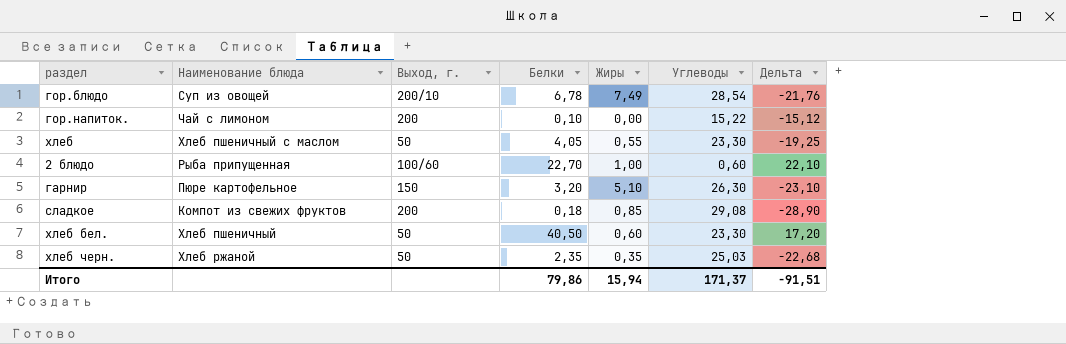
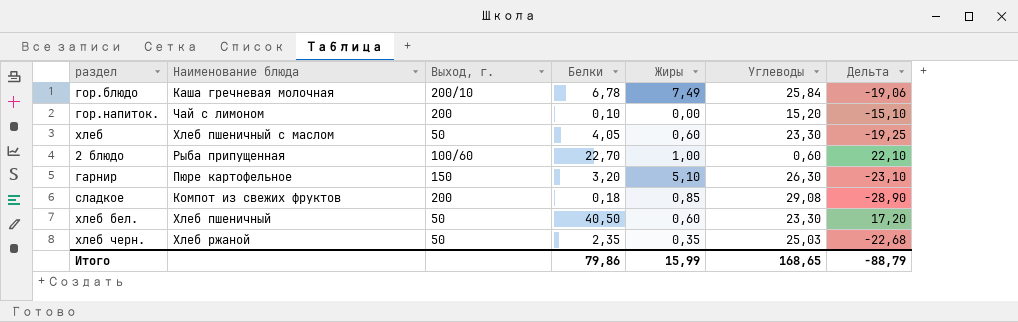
гор.блюдо | Наименование блюда: Суп из овощей -> Каша гречневая молочная
гор.блюдо | Углеводы: 28,54 -> 25,84
гор.блюдо | Дельта: -21,76 -> -19,06
гор.напиток. | Углеводы: 15,22 -> 15,20
гор.напиток. | Дельта: -15,12 -> -15,10
хлеб | Жиры: 0,55 -> 0,60
Итого | Жиры: 15,94 -> 15,99
Итого | Углеводы: 171,37 -> 168,65
Итого | Дельта: -91,51 -> -88,79

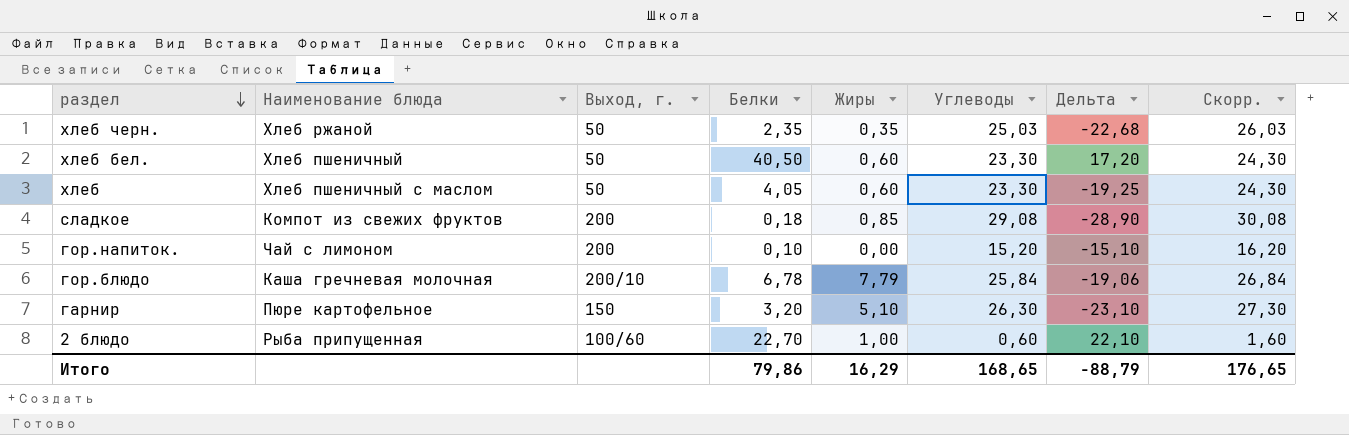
row order: none -> раздел descending
column Скорр. | formula: none -> [Углеводы] + 1
гор.блюдо | Жиры: 7,49 -> 7,79
Итого | Жиры: 15,99 -> 16,29

